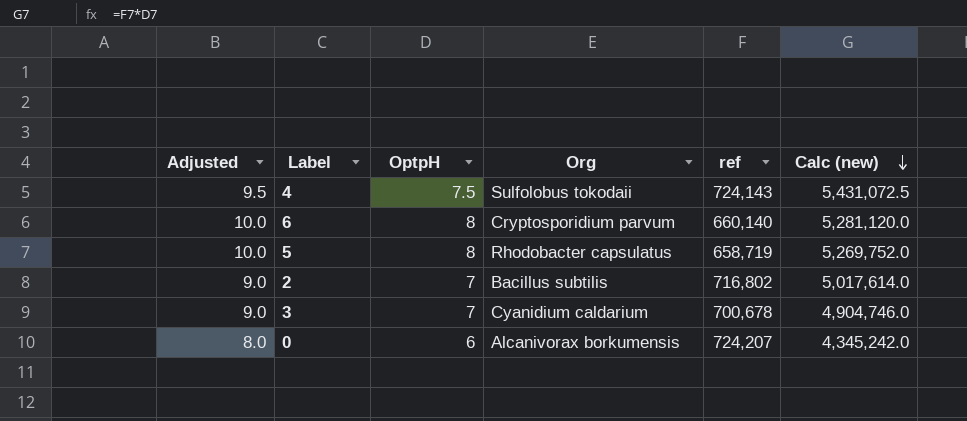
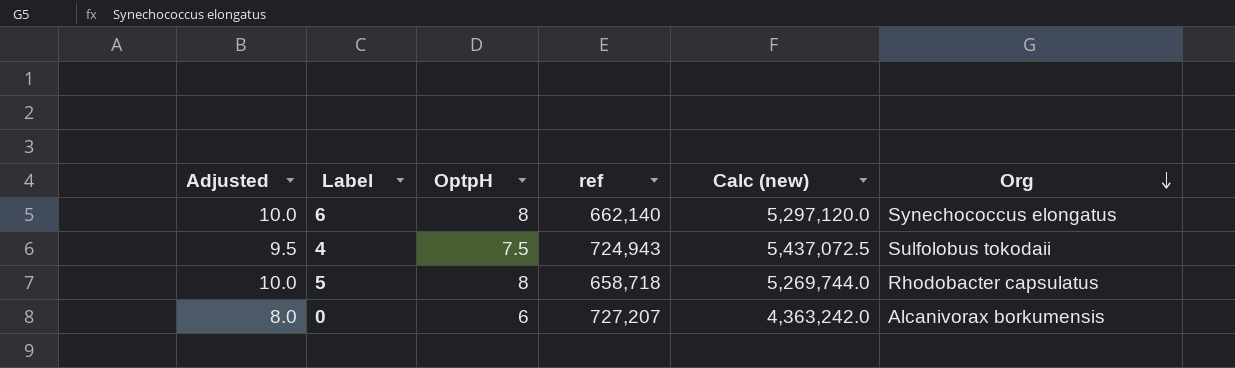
row order: Calc (new) descending -> Org descending
column Org | position: 4 -> 6
row 2: 9.0 | 7 | Bacillus subtilis | 716,802 | 5,017,614.0 -> none
row 3: 9.0 | 7 | Cyanidium caldarium | 700,678 | 4,904,746.0 -> none
6 | ref: 660,140 -> 662,140
6 | Calc (new): 5,281,120.0 -> 5,297,120.0
6 | Org: Cryptosporidium parvum -> Synechococcus elongatus
4 | ref: 724,143 -> 724,943
4 | Calc (new): 5,431,072.5 -> 5,437,072.5
5 | ref: 658,719 -> 658,718
5 | Calc (new): 5,269,752.0 -> 5,269,744.0
0 | ref: 724,207 -> 727,207
0 | Calc (new): 4,345,242.0 -> 4,363,242.0

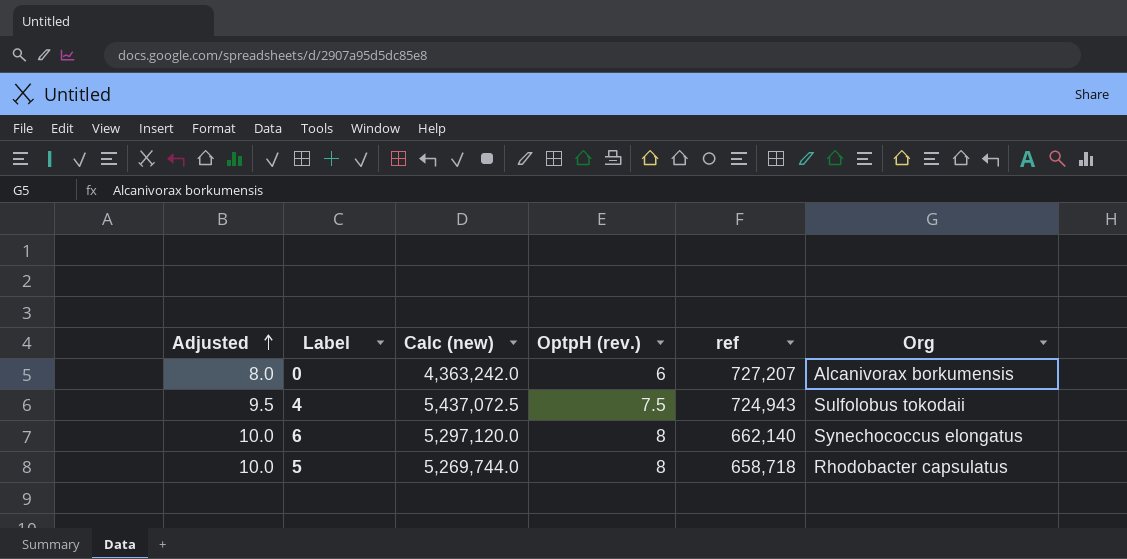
row order: Org descending -> Adjusted ascending
column Calc (new) | position: 5 -> 3
column name: OptpH -> OptpH (rev.)

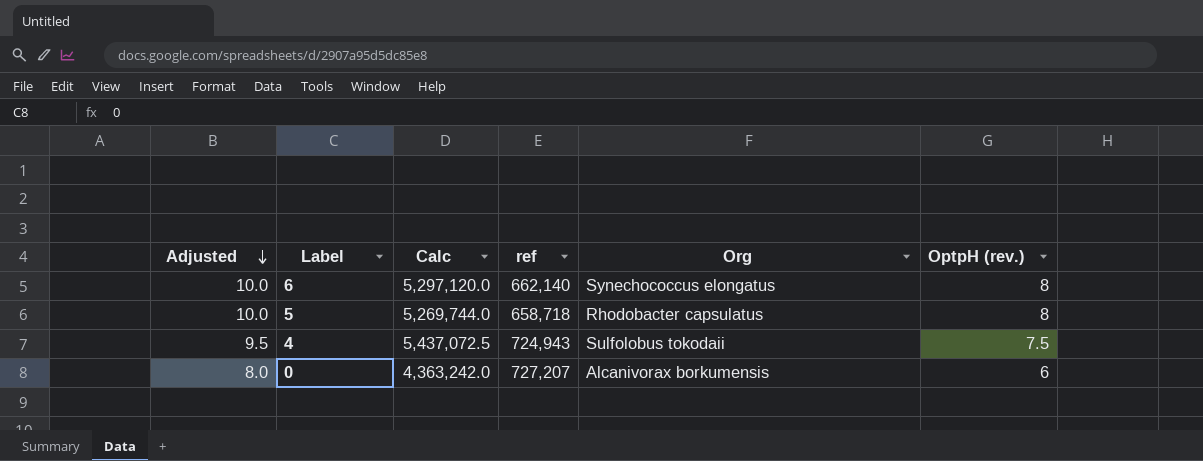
row order: Adjusted ascending -> Adjusted descending
column name: Calc (new) -> Calc
column OptpH (rev.) | position: 4 -> 6

